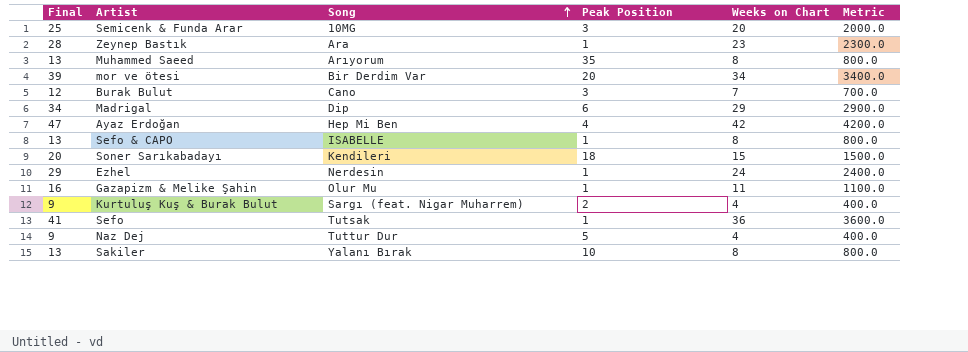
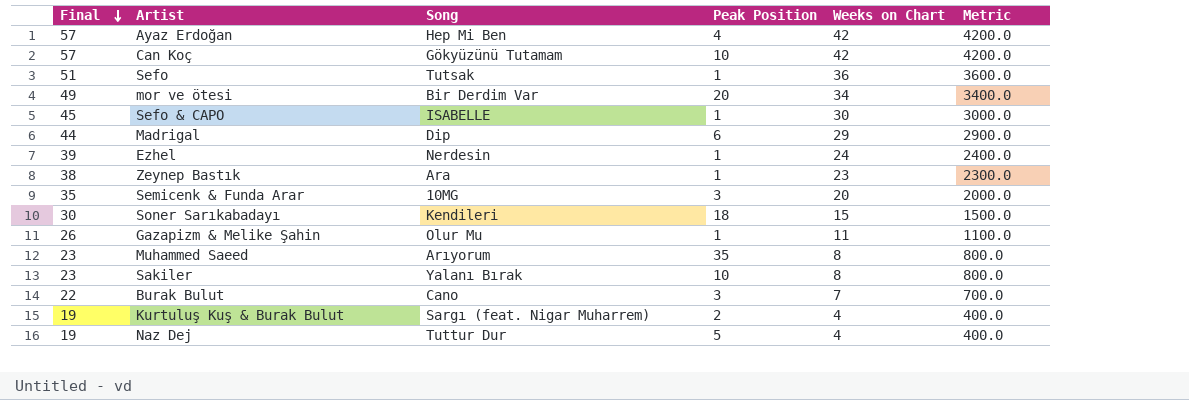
row order: Song ascending -> Final descending
column Final | formula: [Weeks on Chart] + 5 -> [Weeks on Chart] + 15
row Can Koç: none -> 57 | Gökyüzünü Tutamam | 10 | 42 | 4200.0
Sefo & CAPO | Weeks on Chart: 8 -> 30
Sefo & CAPO | Metric: 800.0 -> 3000.0

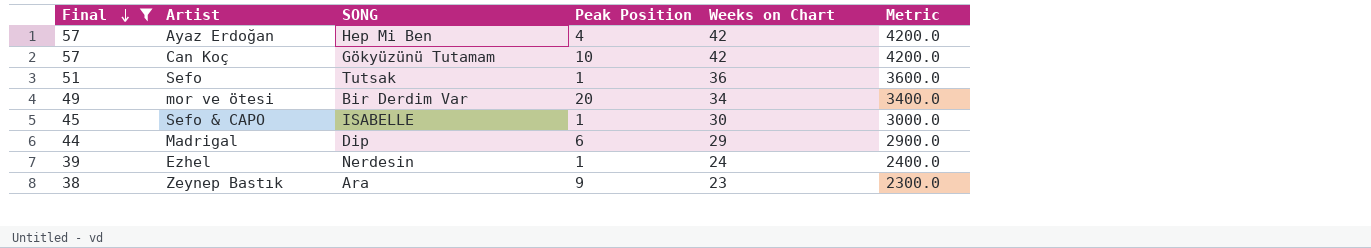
filter: none -> Final >= 38
column name: Song -> SONG
Zeynep Bastık | Peak Position: 1 -> 9

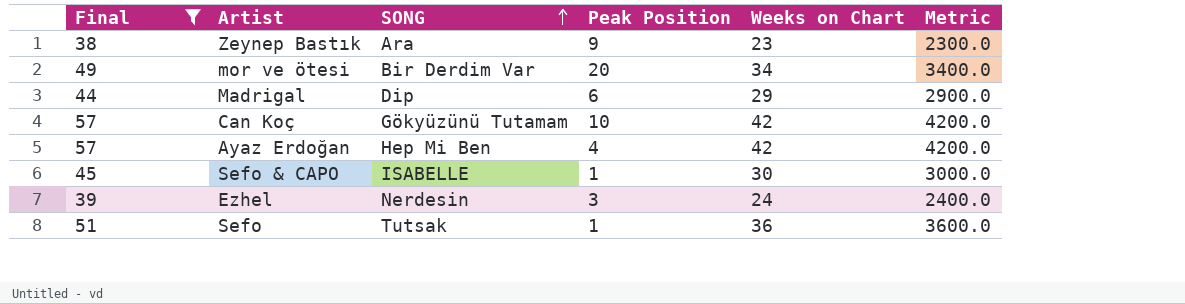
row order: Final descending -> SONG ascending
Ezhel | Peak Position: 1 -> 3

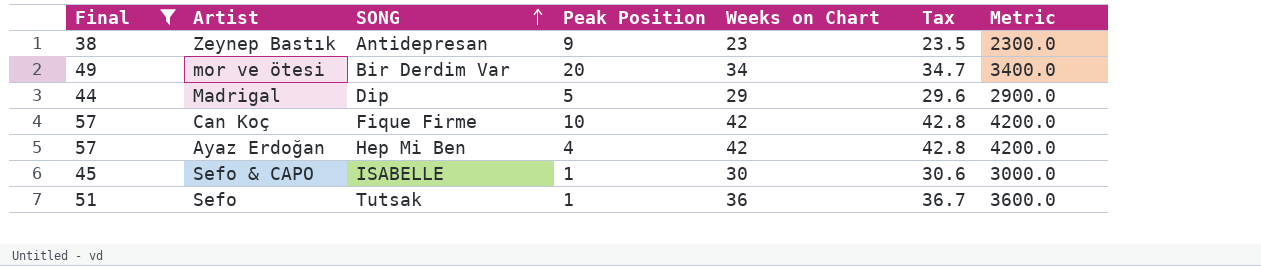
column Tax | formula: none -> [Weeks on Chart] * 1.02
row Ezhel: 39 | Nerdesin | 3 | 24 | 2400.0 -> none
Zeynep Bastık | SONG: Ara -> Antidepresan
Madrigal | Peak Position: 6 -> 5
Can Koç | SONG: Gökyüzünü Tutamam -> Fique Firme

